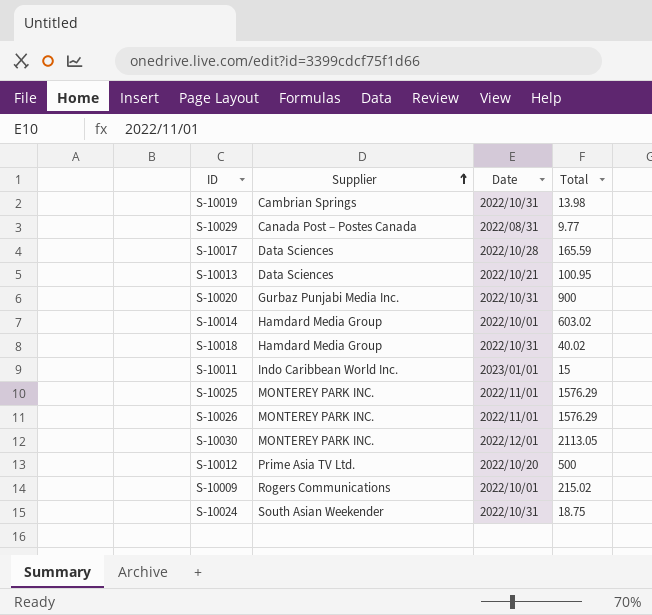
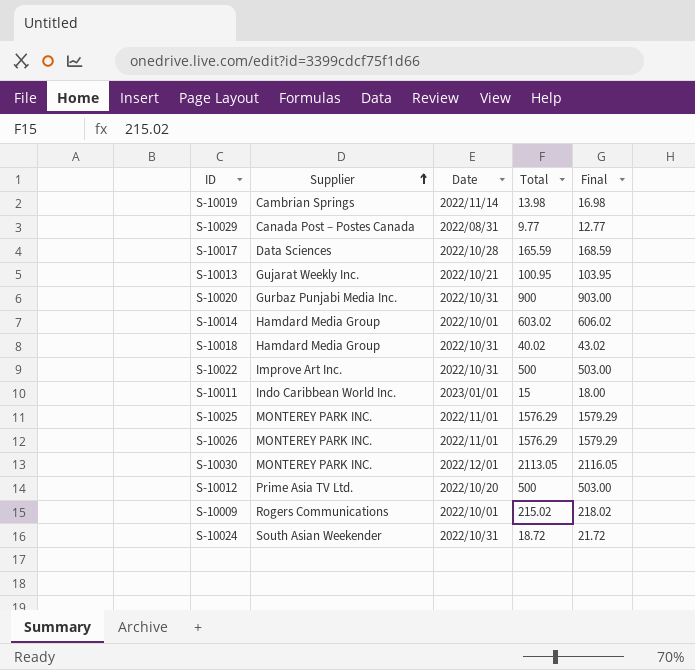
column Final | formula: none -> [Total] + 3
S-10019 | Date: 2022/10/31 -> 2022/11/14
S-10013 | Supplier: Data Sciences -> Gujarat Weekly Inc.
row S-10022: none -> Improve Art Inc. | 2022/10/31 | 500 | 503.00
S-10024 | Total: 18.75 -> 18.72

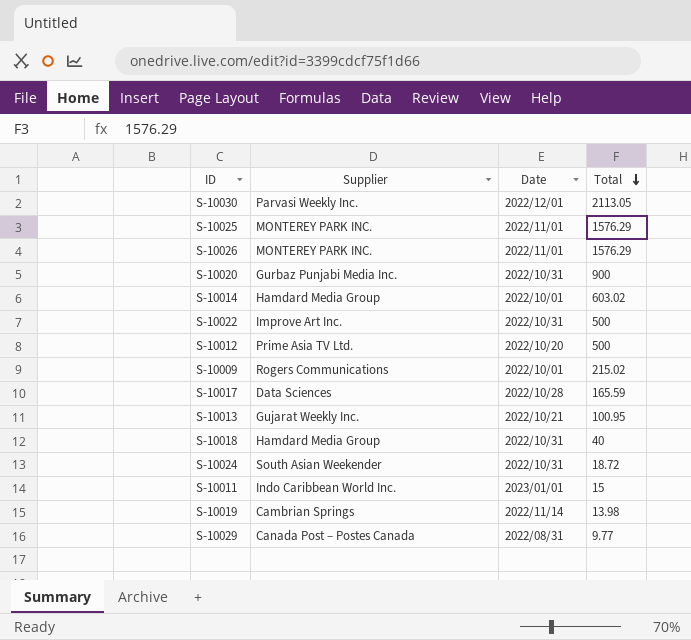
row order: Supplier ascending -> Total descending
column Final | formula: [Total] + 3 -> none
S-10030 | Supplier: MONTEREY PARK INC. -> Parvasi Weekly Inc.
S-10018 | Total: 40.02 -> 40

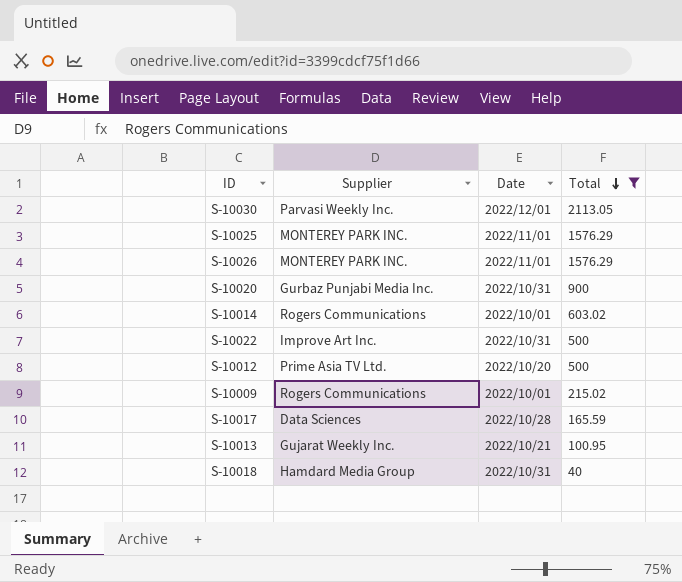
filter: none -> Total >= 40
S-10014 | Supplier: Hamdard Media Group -> Rogers Communications

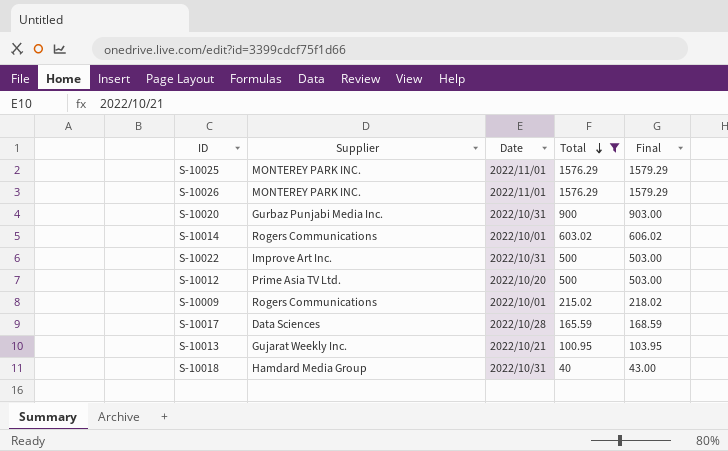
column Final | formula: none -> [Total] + 3
row S-10030: Parvasi Weekly Inc. | 2022/12/01 | 2113.05 -> none

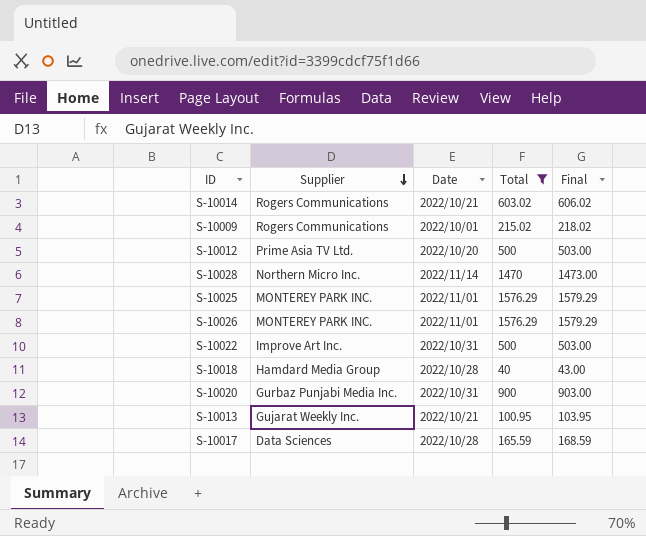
row order: Total descending -> Supplier descending
S-10014 | Date: 2022/10/01 -> 2022/10/21
row S-10028: none -> Northern Micro Inc. | 2022/11/14 | 1470 | 1473.00
S-10018 | Date: 2022/10/31 -> 2022/10/28

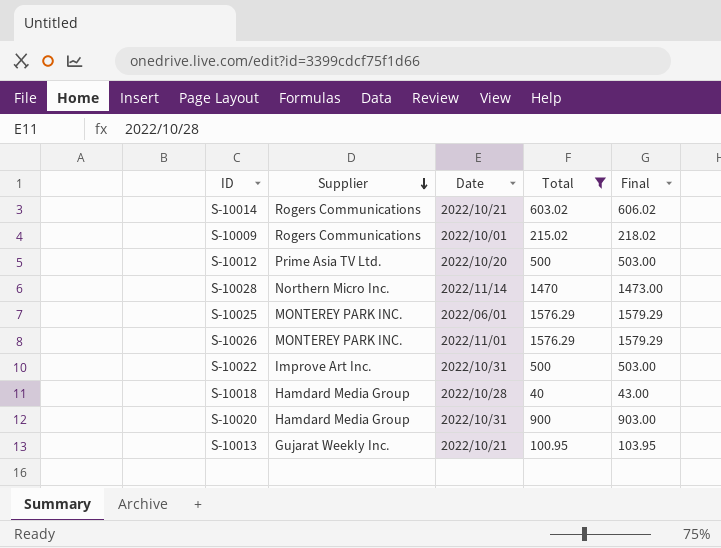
row S-10017: Data Sciences | 2022/10/28 | 165.59 | 168.59 -> none
S-10025 | Date: 2022/11/01 -> 2022/06/01
S-10020 | Supplier: Gurbaz Punjabi Media Inc. -> Hamdard Media Group

